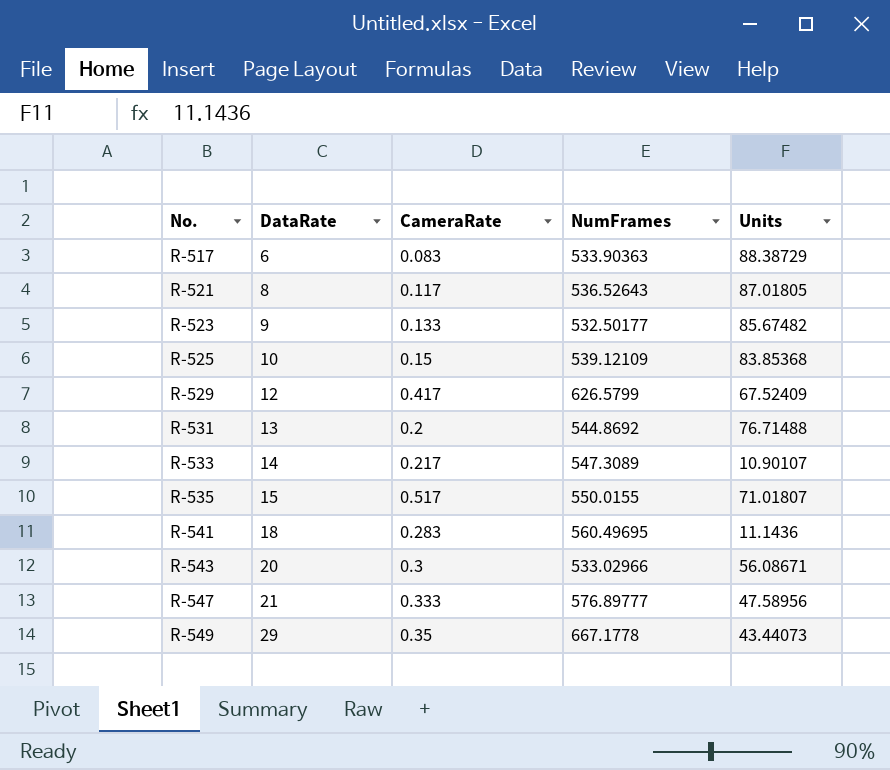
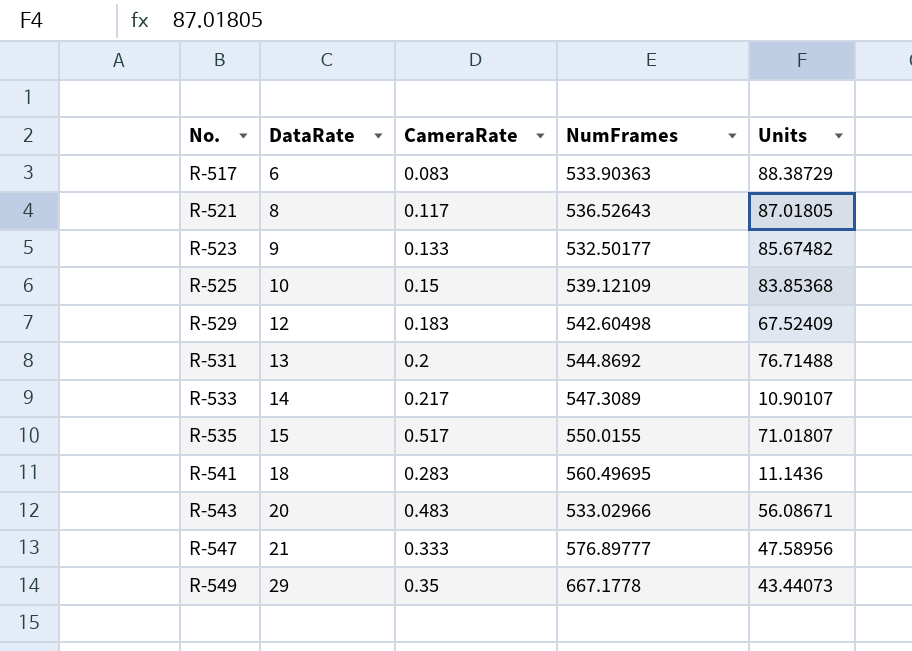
R-529 | CameraRate: 0.417 -> 0.183
R-529 | NumFrames: 626.5799 -> 542.60498
R-543 | CameraRate: 0.3 -> 0.483

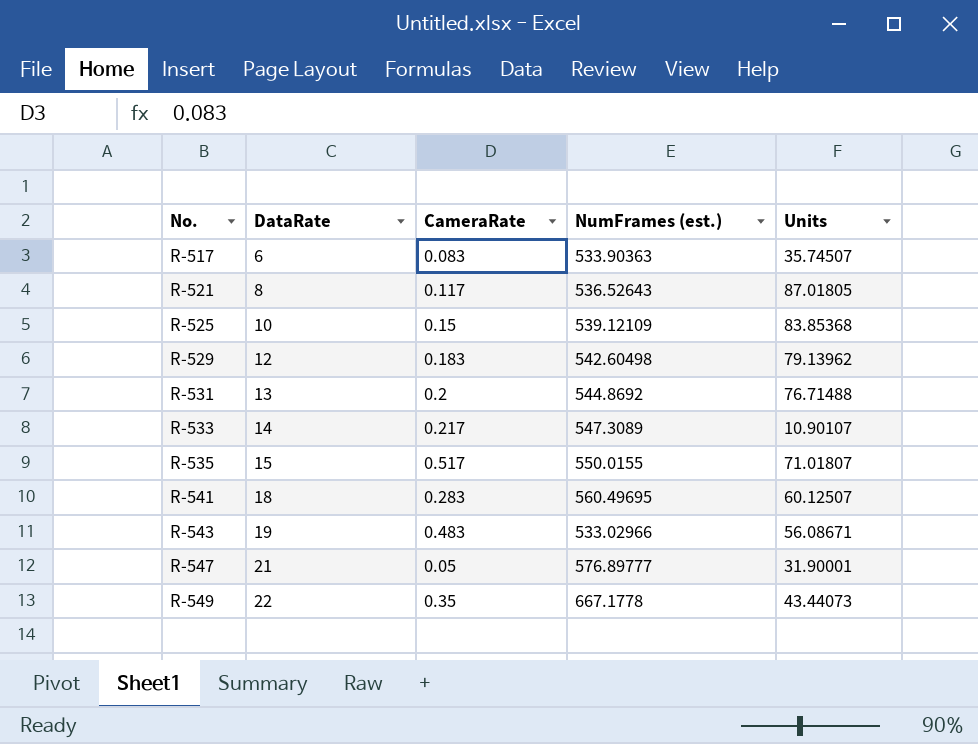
column name: NumFrames -> NumFrames (est.)
row R-523: 9 | 0.133 | 532.50177 | 85.67482 -> none
R-517 | Units: 88.38729 -> 35.74507
R-529 | Units: 67.52409 -> 79.13962
R-541 | Units: 11.1436 -> 60.12507
R-543 | DataRate: 20 -> 19
R-547 | CameraRate: 0.333 -> 0.05
R-547 | Units: 47.58956 -> 31.90001
R-549 | DataRate: 29 -> 22

